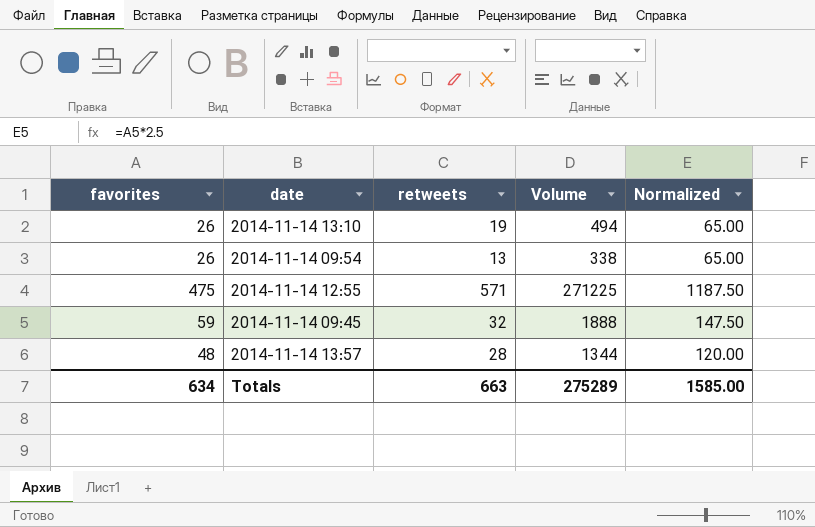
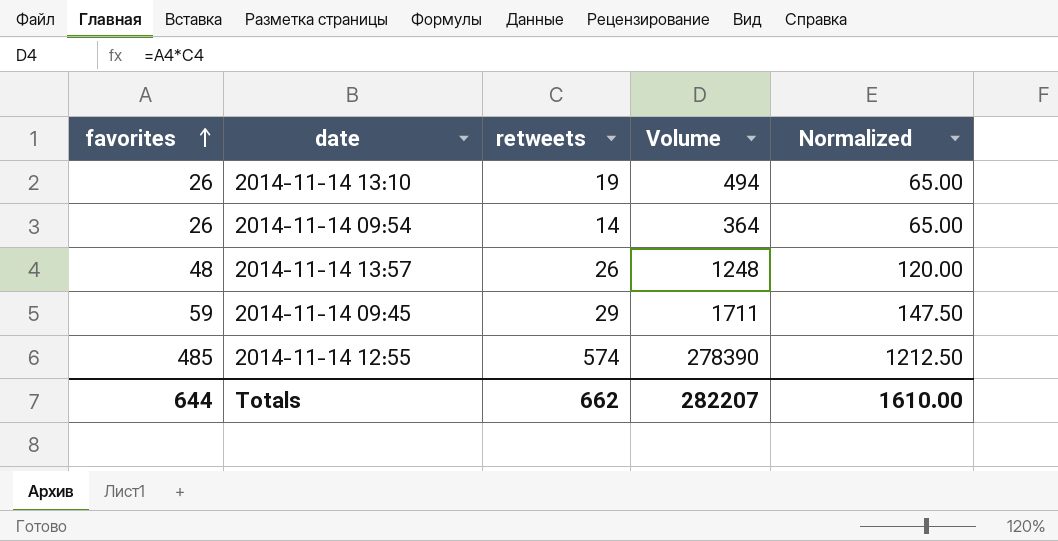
row order: none -> favorites ascending
2014-11-14 09:54 | retweets: 13 -> 14
2014-11-14 09:54 | Volume: 338 -> 364
2014-11-14 13:57 | retweets: 28 -> 26
2014-11-14 13:57 | Volume: 1344 -> 1248
2014-11-14 09:45 | retweets: 32 -> 29
2014-11-14 09:45 | Volume: 1888 -> 1711
2014-11-14 12:55 | favorites: 475 -> 485
2014-11-14 12:55 | retweets: 571 -> 574
2014-11-14 12:55 | Volume: 271225 -> 278390
2014-11-14 12:55 | Normalized: 1187.50 -> 1212.50
Totals | favorites: 634 -> 644
Totals | retweets: 663 -> 662
Totals | Volume: 275289 -> 282207
Totals | Normalized: 1585.00 -> 1610.00

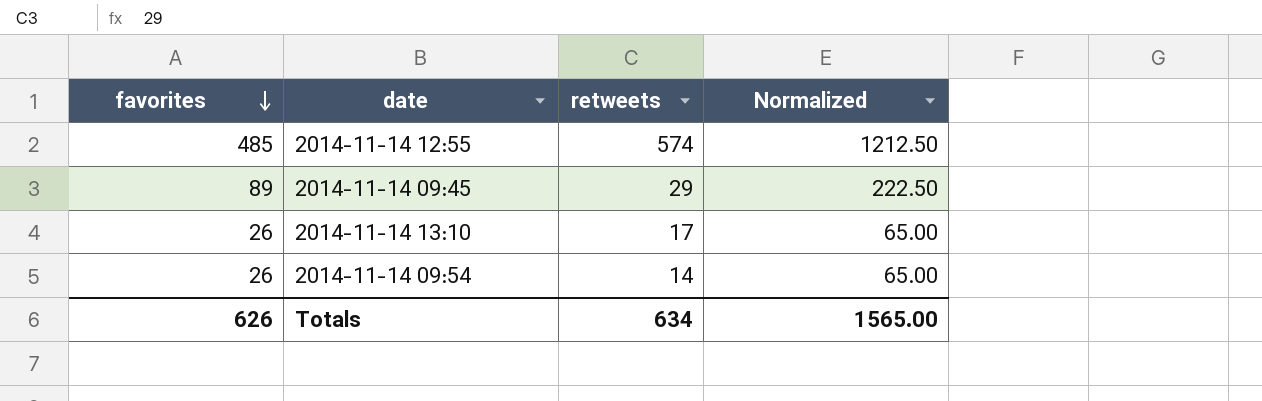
row order: favorites ascending -> favorites descending
column Volume | formula: [favorites] * [retweets] -> none
row 2014-11-14 13:57: 48 | 26 | 1248 | 120.00 -> none
2014-11-14 09:45 | favorites: 59 -> 89
2014-11-14 09:45 | Normalized: 147.50 -> 222.50
2014-11-14 13:10 | retweets: 19 -> 17
Totals | favorites: 644 -> 626
Totals | retweets: 662 -> 634
Totals | Normalized: 1610.00 -> 1565.00

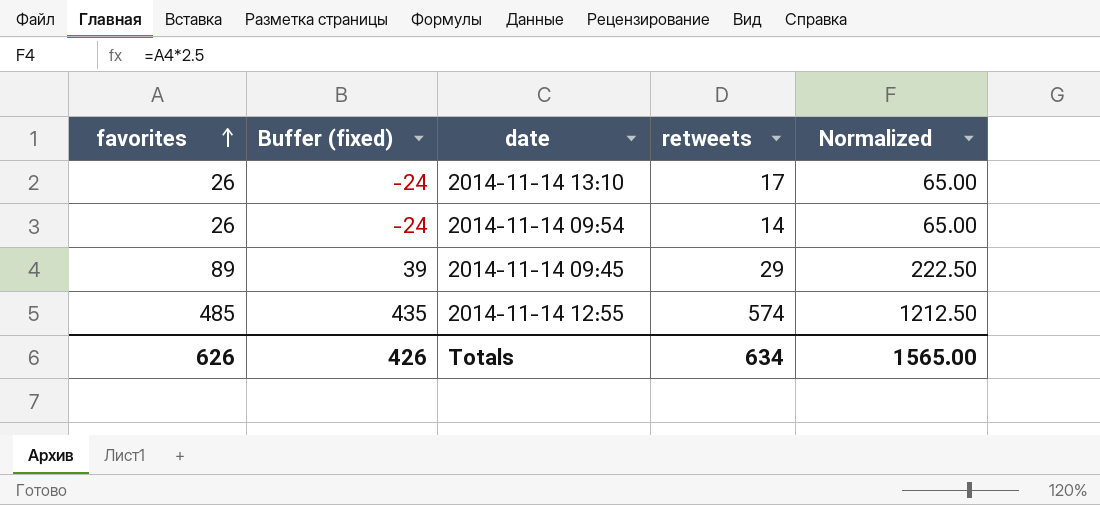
row order: favorites descending -> favorites ascending
column Buffer (fixed) | formula: none -> [favorites] - 50

